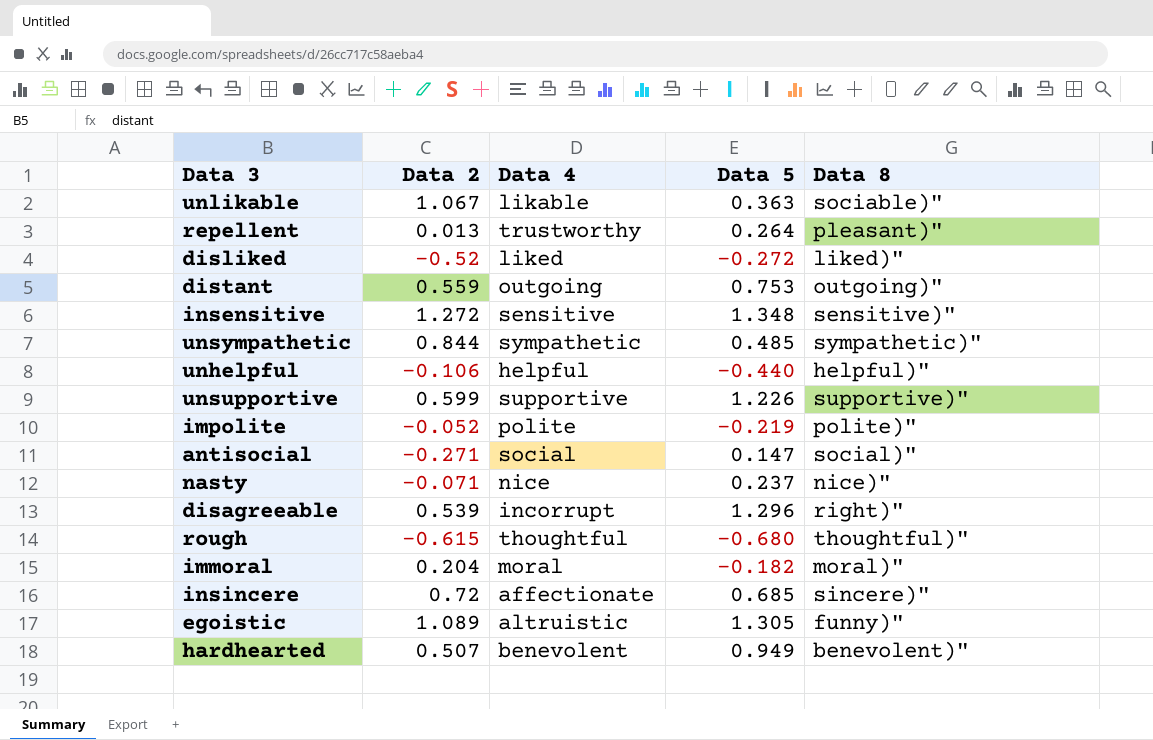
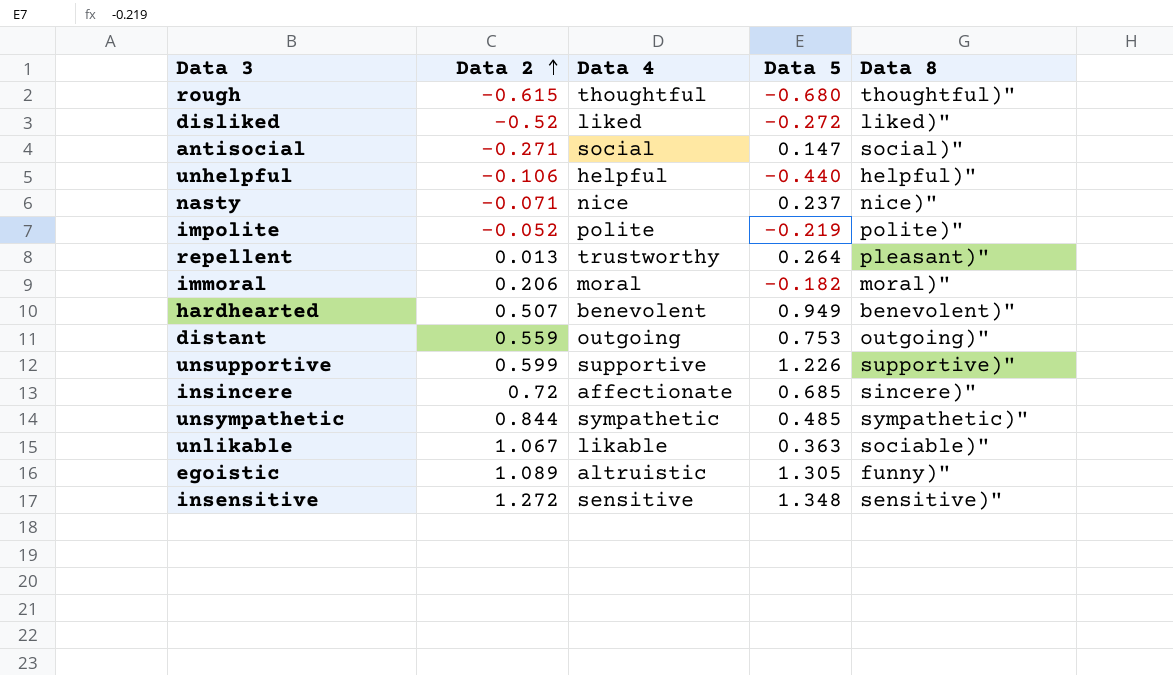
row order: none -> Data 2 ascending
row disagreeable: 0.539 | incorrupt | 1.296 | right)" -> none
immoral | Data 2: 0.204 -> 0.206

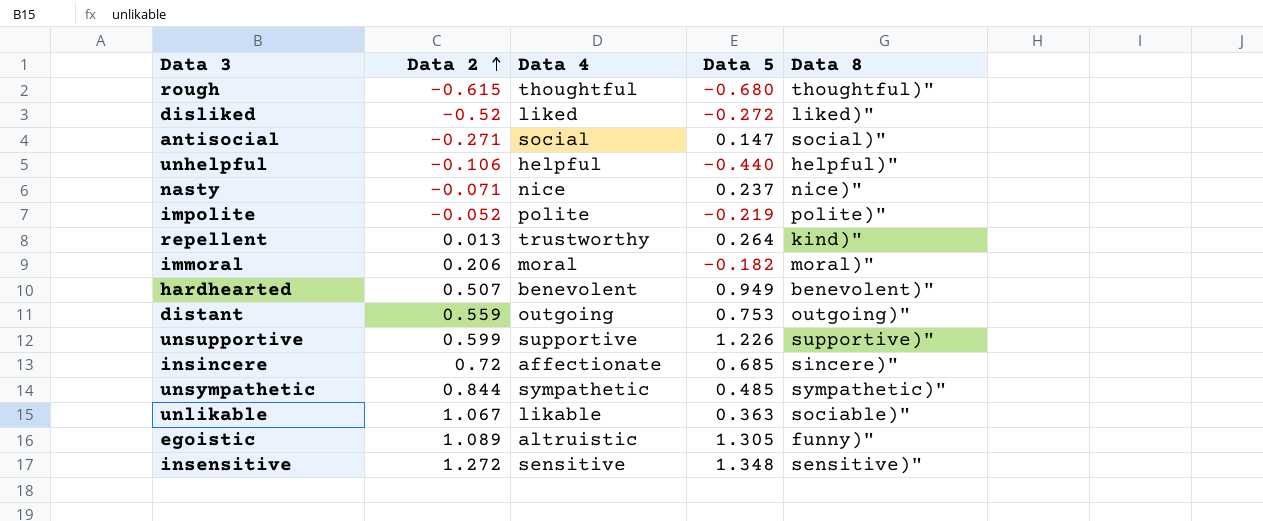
repellent | Data 8: pleasant)" -> kind)"

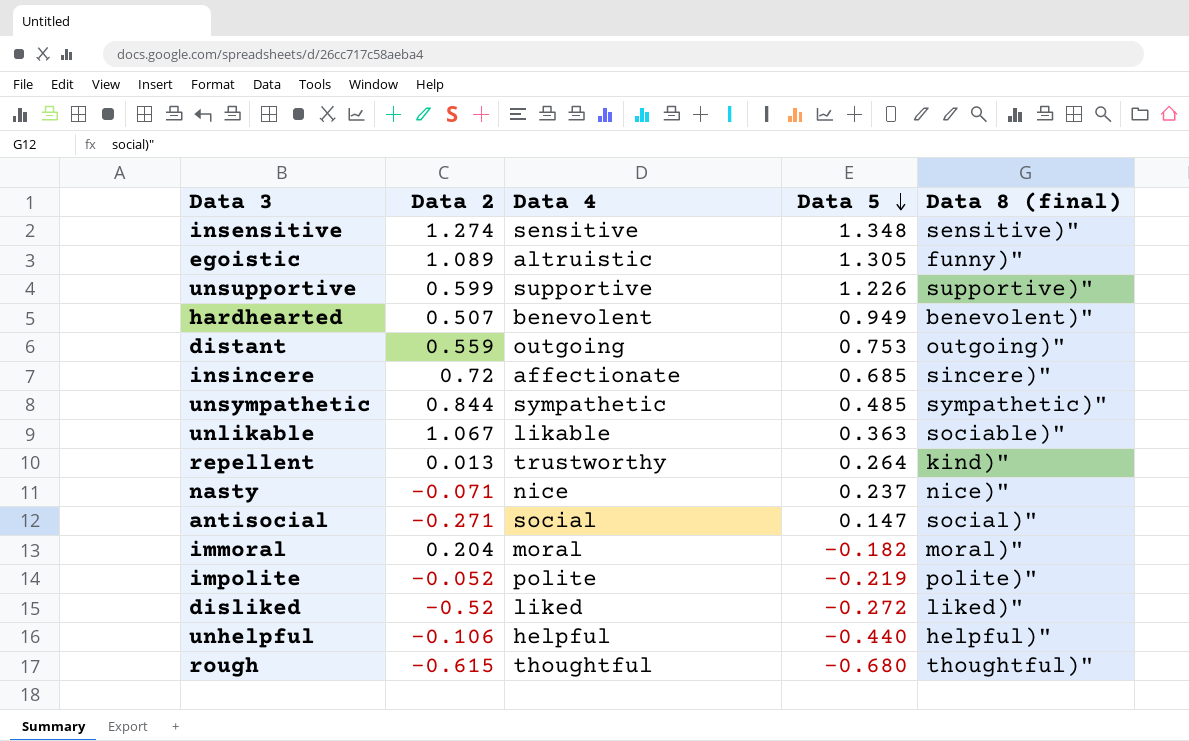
row order: Data 2 ascending -> Data 5 descending
column name: Data 8 -> Data 8 (final)
insensitive | Data 2: 1.272 -> 1.274
immoral | Data 2: 0.206 -> 0.204

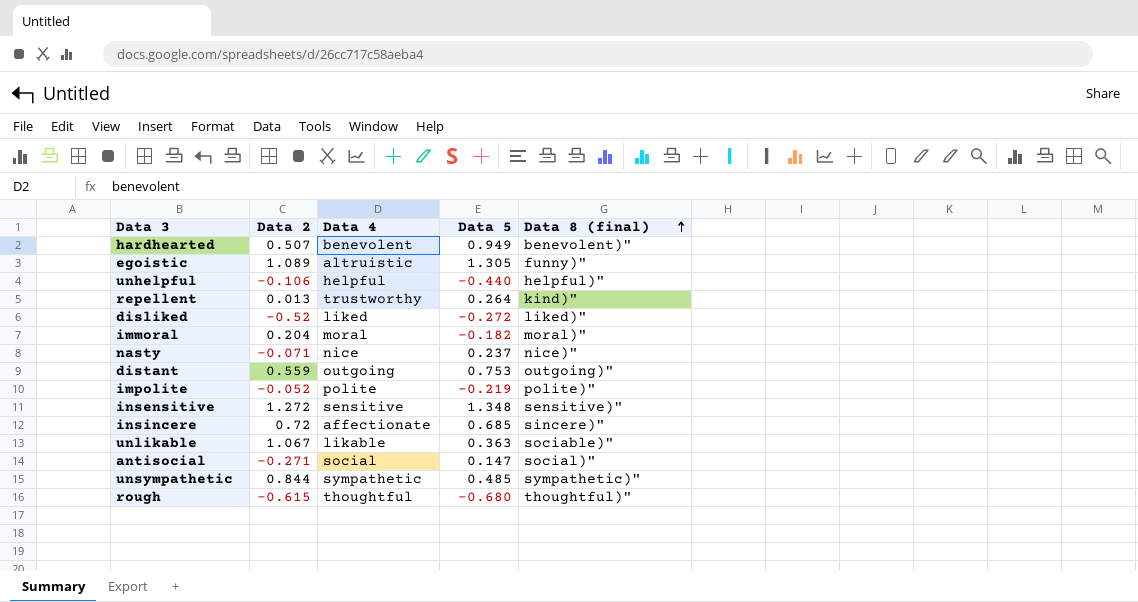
row order: Data 5 descending -> Data 8 (final) ascending
row unsupportive: 0.599 | supportive | 1.226 | supportive)" -> none
insensitive | Data 2: 1.274 -> 1.272

